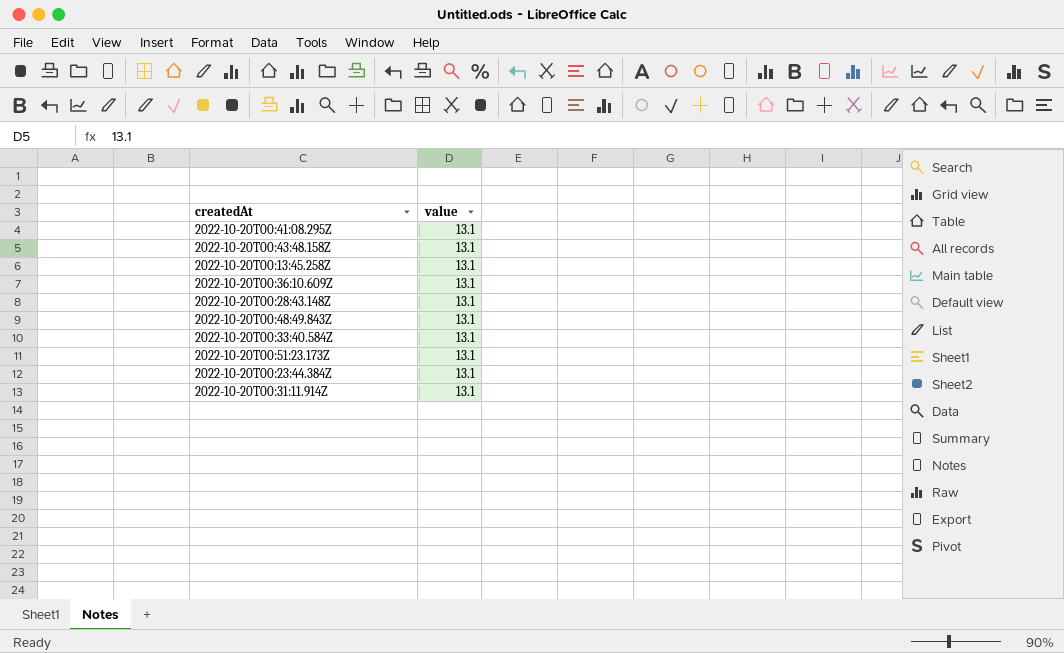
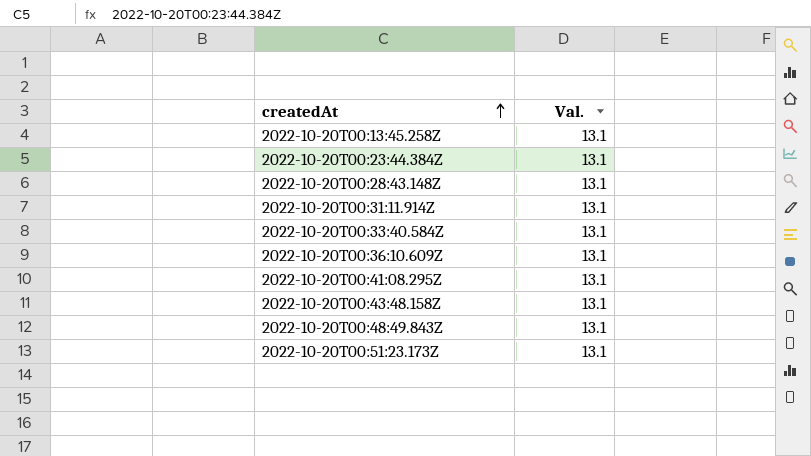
row order: none -> createdAt ascending
column name: value -> Val.

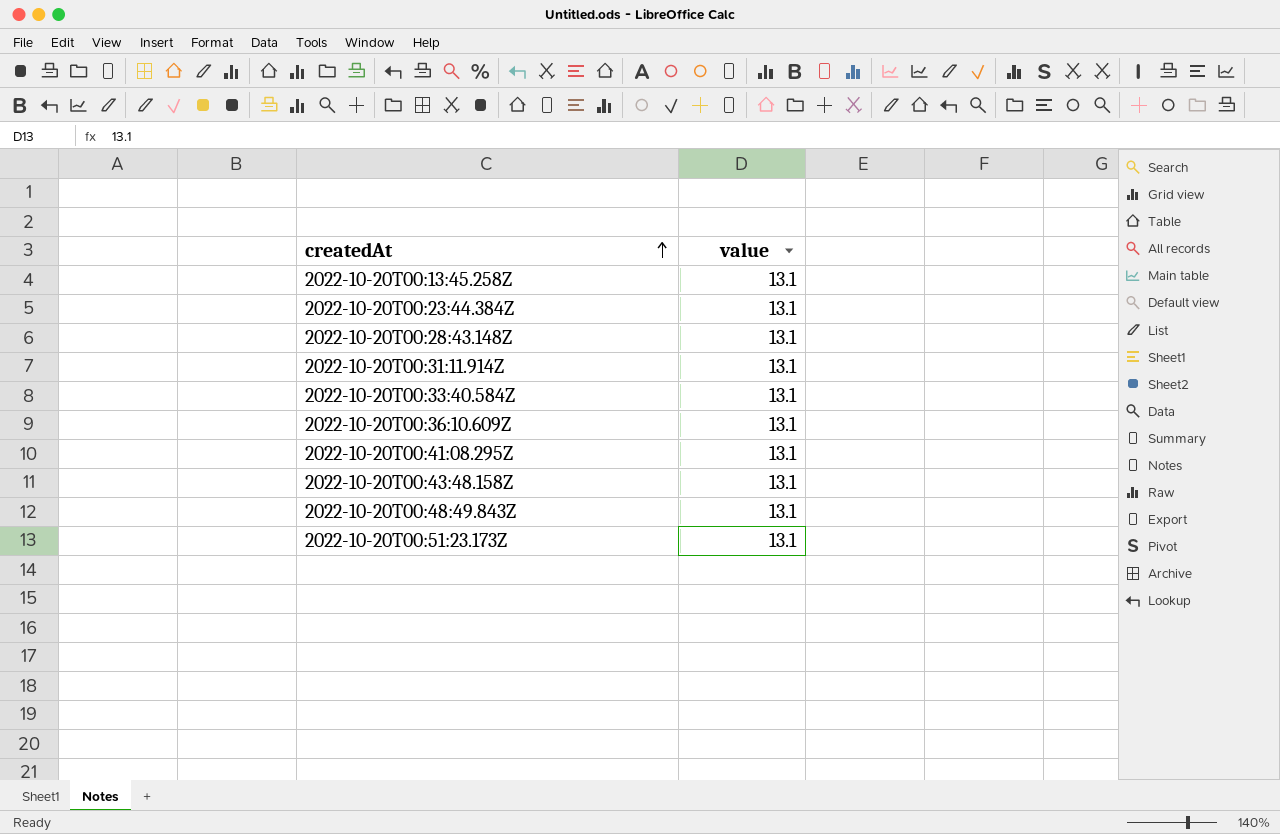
column name: Val. -> value

